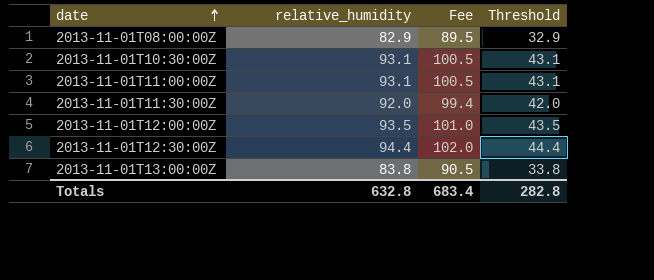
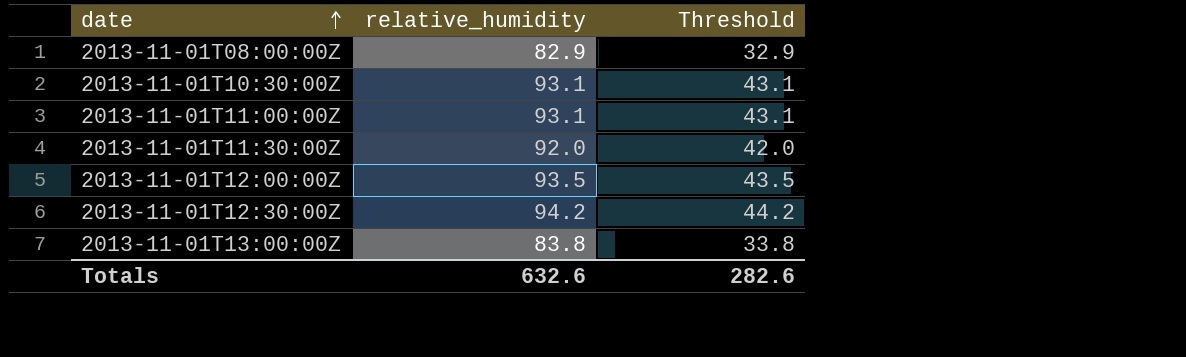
column Fee | formula: [relative_humidity] * 1.08 -> none
2013-11-01T12:30:00Z | relative_humidity: 94.4 -> 94.2
2013-11-01T12:30:00Z | Threshold: 44.4 -> 44.2
Totals | relative_humidity: 632.8 -> 632.6
Totals | Threshold: 282.8 -> 282.6

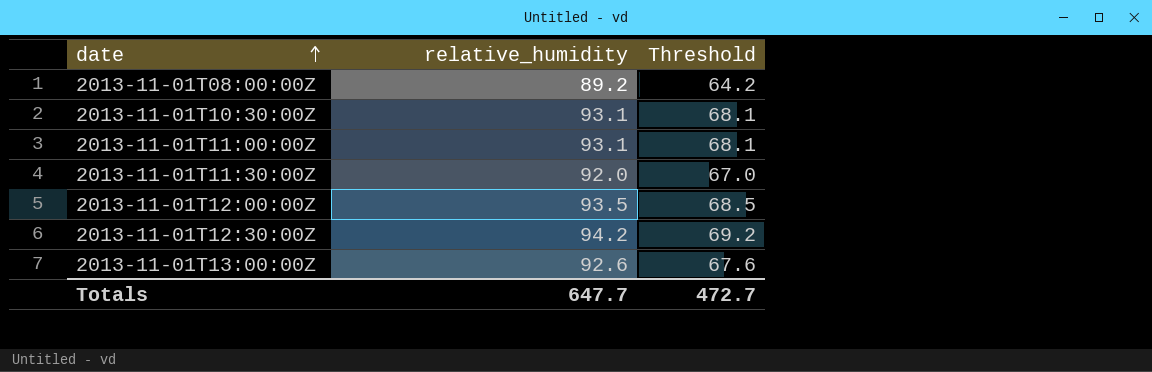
column Threshold | formula: [relative_humidity] - 50 -> [relative_humidity] - 25
2013-11-01T08:00:00Z | relative_humidity: 82.9 -> 89.2
2013-11-01T13:00:00Z | relative_humidity: 83.8 -> 92.6
Totals | relative_humidity: 632.6 -> 647.7
Totals | Threshold: 282.6 -> 472.7

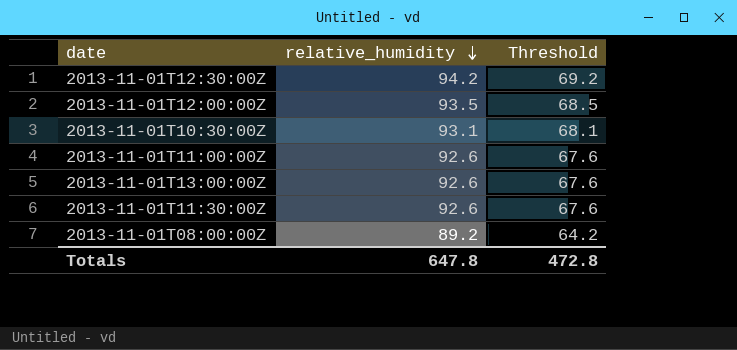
row order: date ascending -> relative_humidity descending
2013-11-01T11:00:00Z | relative_humidity: 93.1 -> 92.6
2013-11-01T11:00:00Z | Threshold: 68.1 -> 67.6
2013-11-01T11:30:00Z | relative_humidity: 92.0 -> 92.6
2013-11-01T11:30:00Z | Threshold: 67.0 -> 67.6
Totals | relative_humidity: 647.7 -> 647.8
Totals | Threshold: 472.7 -> 472.8

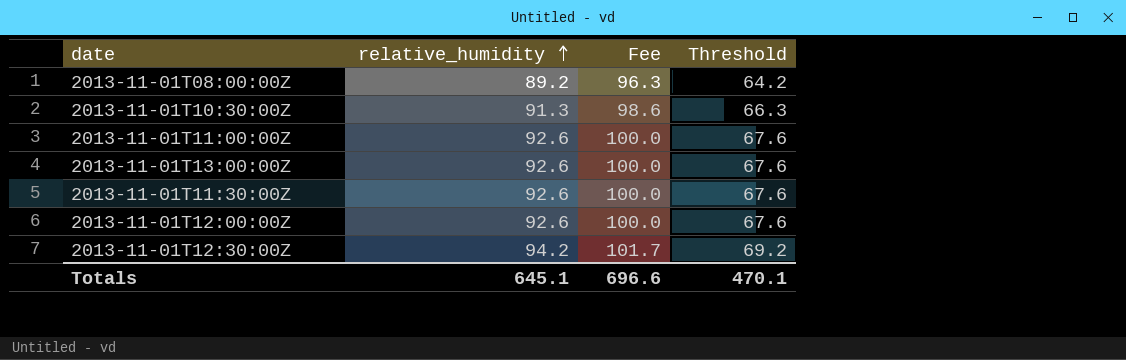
row order: relative_humidity descending -> relative_humidity ascending
column Fee | formula: none -> [relative_humidity] * 1.08
2013-11-01T10:30:00Z | relative_humidity: 93.1 -> 91.3
2013-11-01T10:30:00Z | Threshold: 68.1 -> 66.3
2013-11-01T12:00:00Z | relative_humidity: 93.5 -> 92.6
2013-11-01T12:00:00Z | Threshold: 68.5 -> 67.6
Totals | relative_humidity: 647.8 -> 645.1
Totals | Threshold: 472.8 -> 470.1

